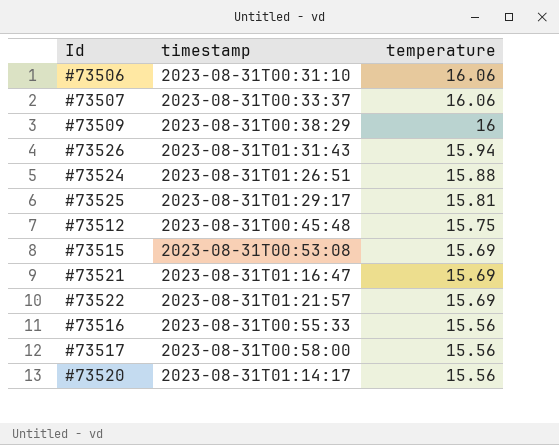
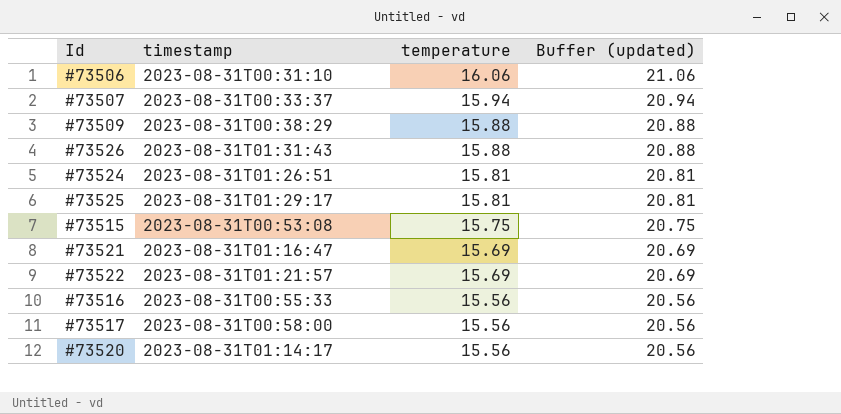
column Buffer (updated) | formula: none -> [temperature] + 5
row #73512: 2023-08-31T00:45:48 | 15.75 -> none
#73507 | temperature: 16.06 -> 15.94
#73509 | temperature: 16 -> 15.88
#73526 | temperature: 15.94 -> 15.88
#73524 | temperature: 15.88 -> 15.81
#73515 | temperature: 15.69 -> 15.75

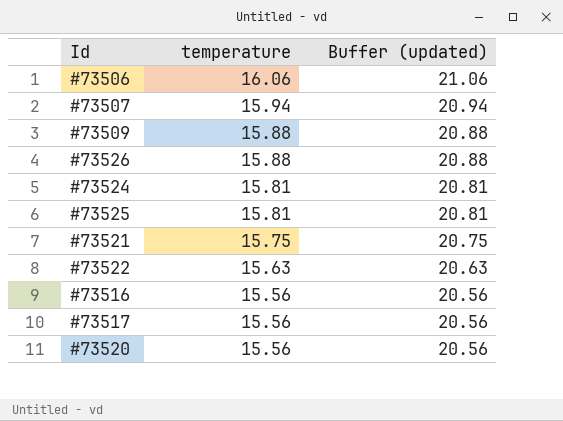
column timestamp | position: 2 -> none
row #73515: 2023-08-31T00:53:08 | 15.75 | 20.75 -> none
#73521 | temperature: 15.69 -> 15.75
#73521 | Buffer (updated): 20.69 -> 20.75
#73522 | temperature: 15.69 -> 15.63
#73522 | Buffer (updated): 20.69 -> 20.63

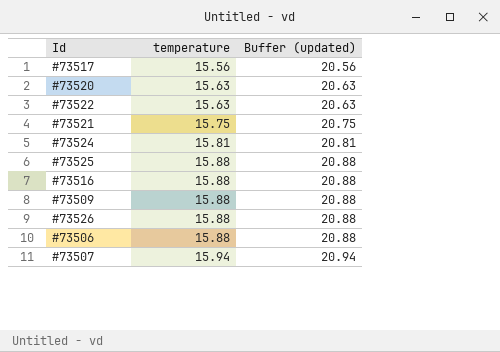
row order: temperature descending -> temperature ascending
#73520 | temperature: 15.56 -> 15.63
#73520 | Buffer (updated): 20.56 -> 20.63
#73525 | temperature: 15.81 -> 15.88
#73525 | Buffer (updated): 20.81 -> 20.88
#73516 | temperature: 15.56 -> 15.88
#73516 | Buffer (updated): 20.56 -> 20.88
#73506 | temperature: 16.06 -> 15.88
#73506 | Buffer (updated): 21.06 -> 20.88

